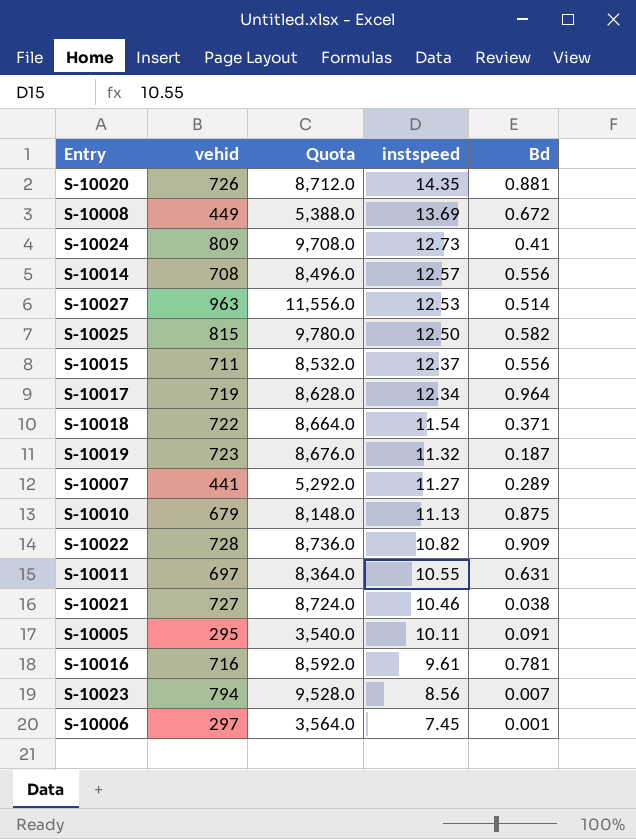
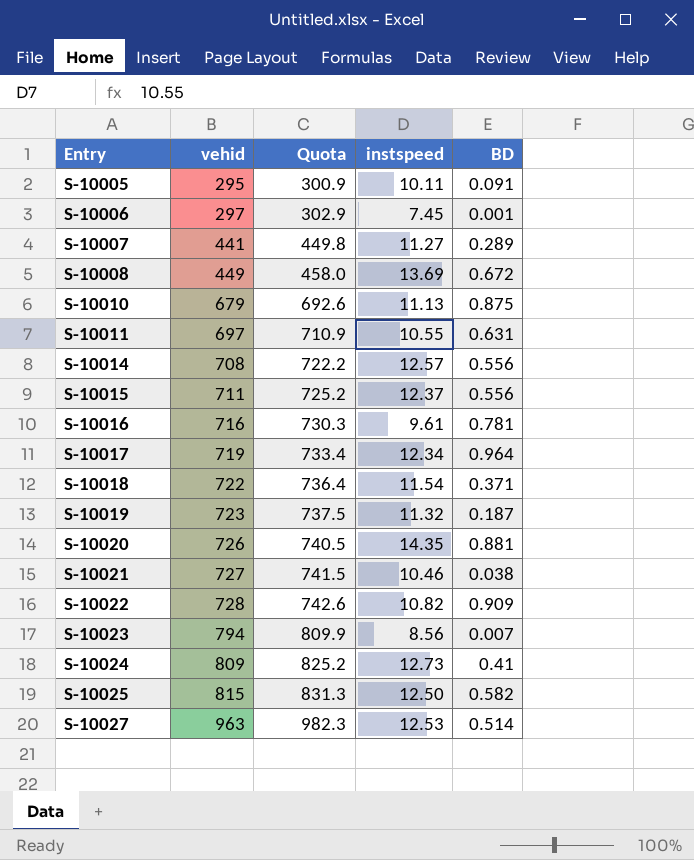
row order: instspeed descending -> Entry ascending
column Quota | formula: [vehid] * 12 -> [vehid] * 1.02
column name: Bd -> BD

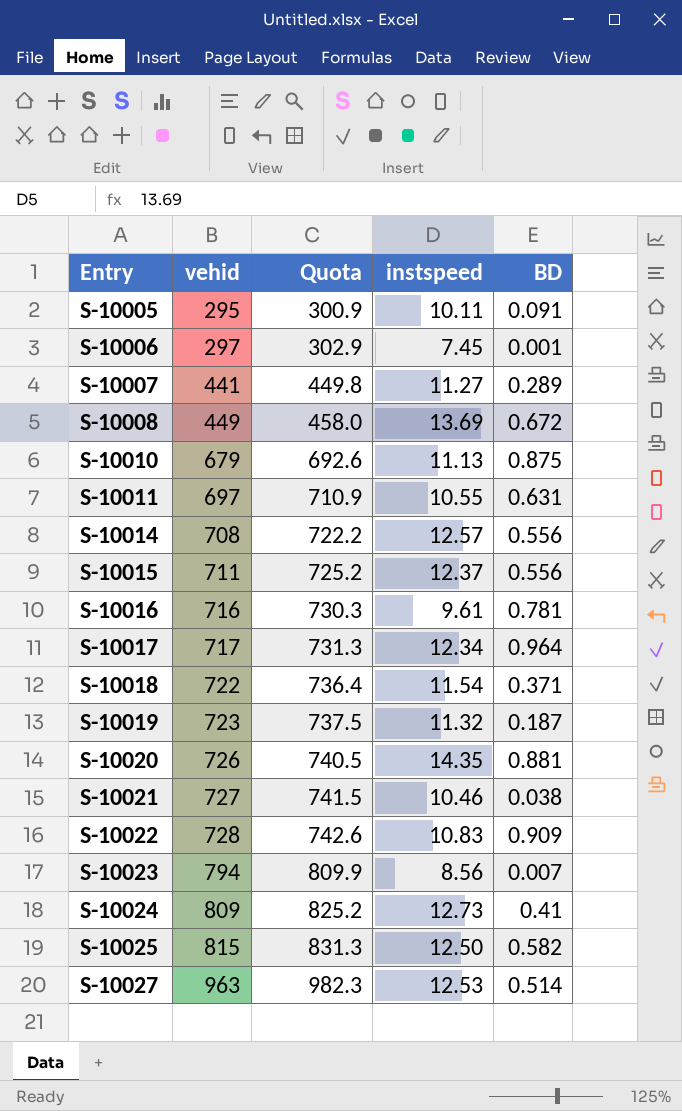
S-10017 | vehid: 719 -> 717
S-10017 | Quota: 733.4 -> 731.3
S-10022 | instspeed: 10.82 -> 10.83

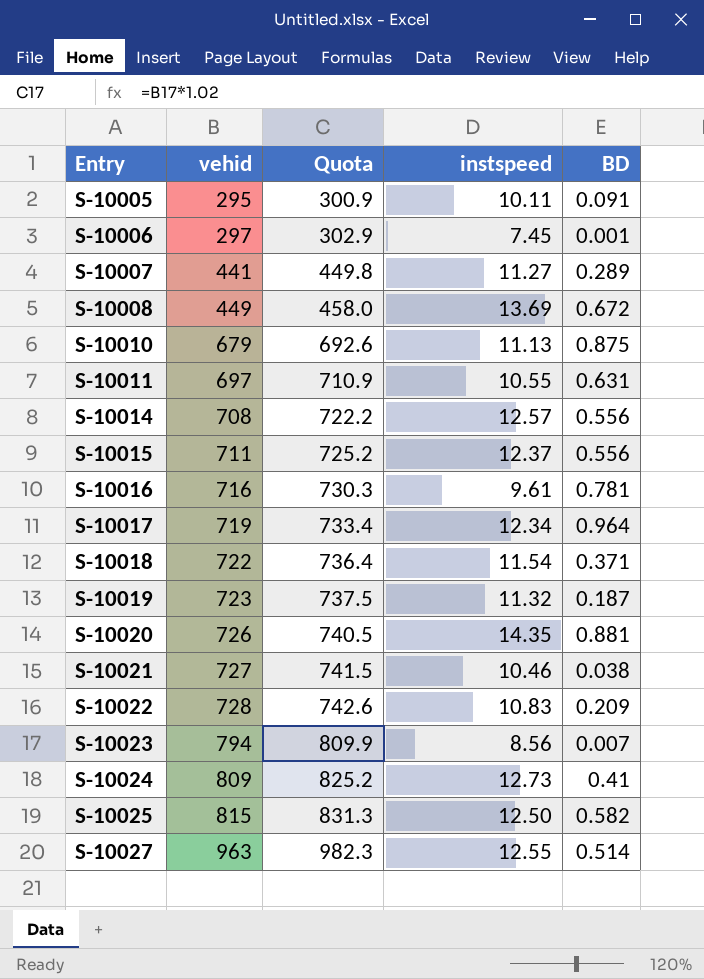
S-10017 | vehid: 717 -> 719
S-10017 | Quota: 731.3 -> 733.4
S-10022 | BD: 0.909 -> 0.209
S-10027 | instspeed: 12.53 -> 12.55

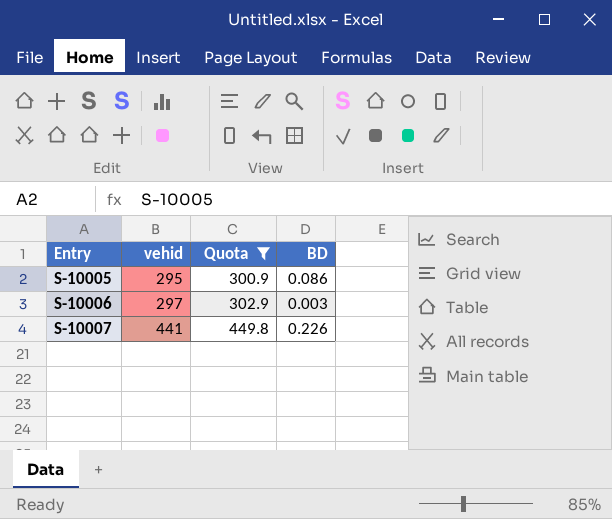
filter: none -> Quota <= 449.8
column instspeed | position: 4 -> none
S-10005 | BD: 0.091 -> 0.086
S-10006 | BD: 0.001 -> 0.003
S-10007 | BD: 0.289 -> 0.226

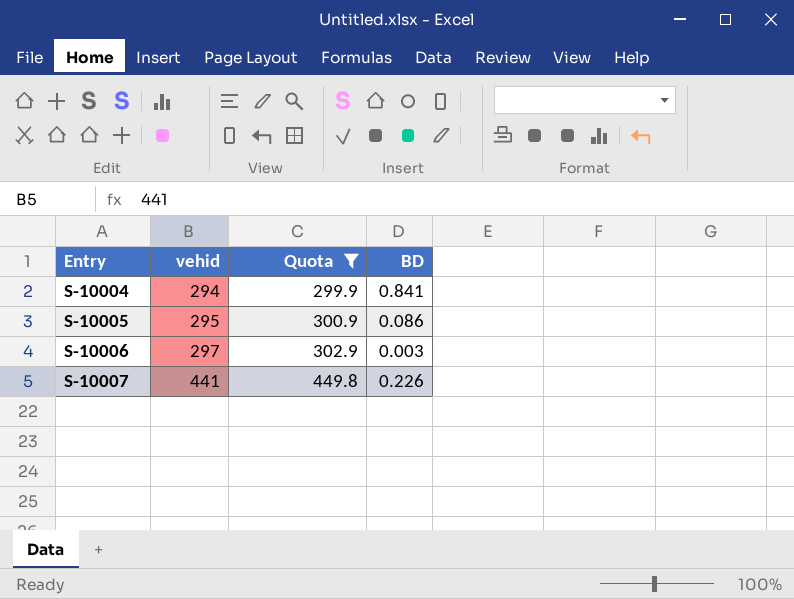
row S-10004: none -> 294 | 299.9 | 0.841

